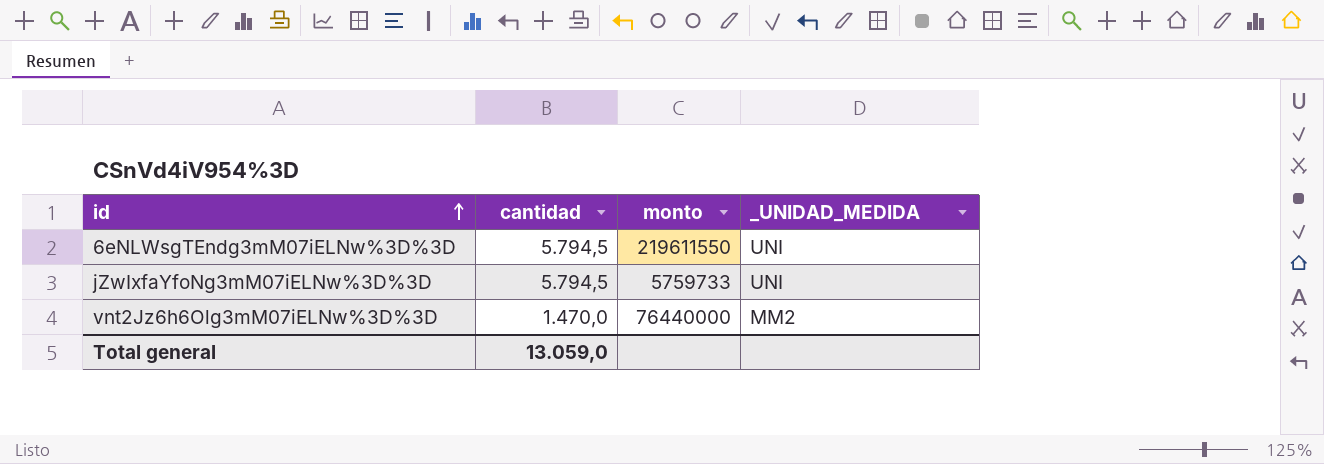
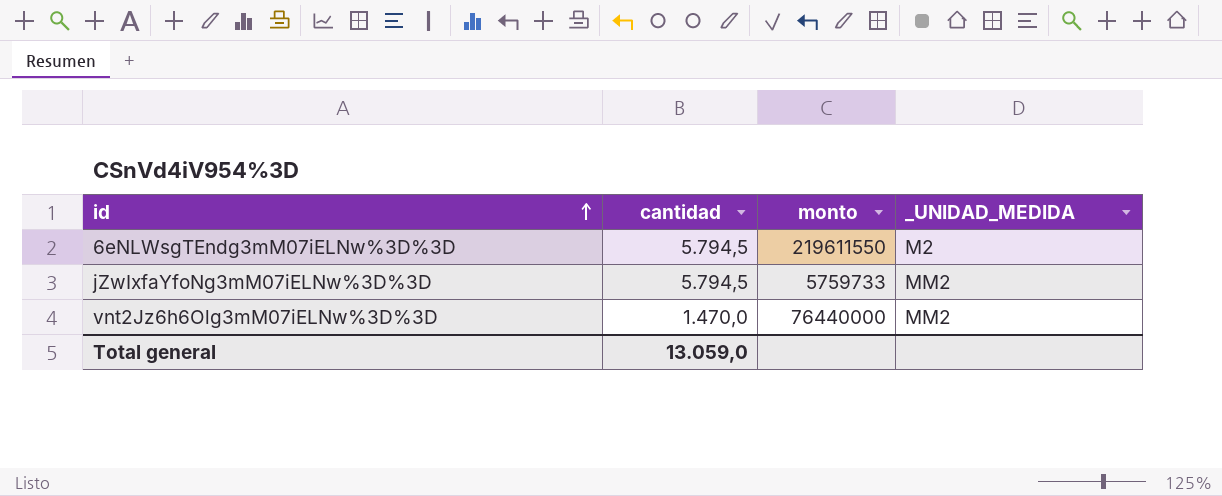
6eNLWsgTEndg3mM07iELNw%3D%3D | _UNIDAD_MEDIDA: UNI -> M2
jZwIxfaYfoNg3mM07iELNw%3D%3D | _UNIDAD_MEDIDA: UNI -> MM2

